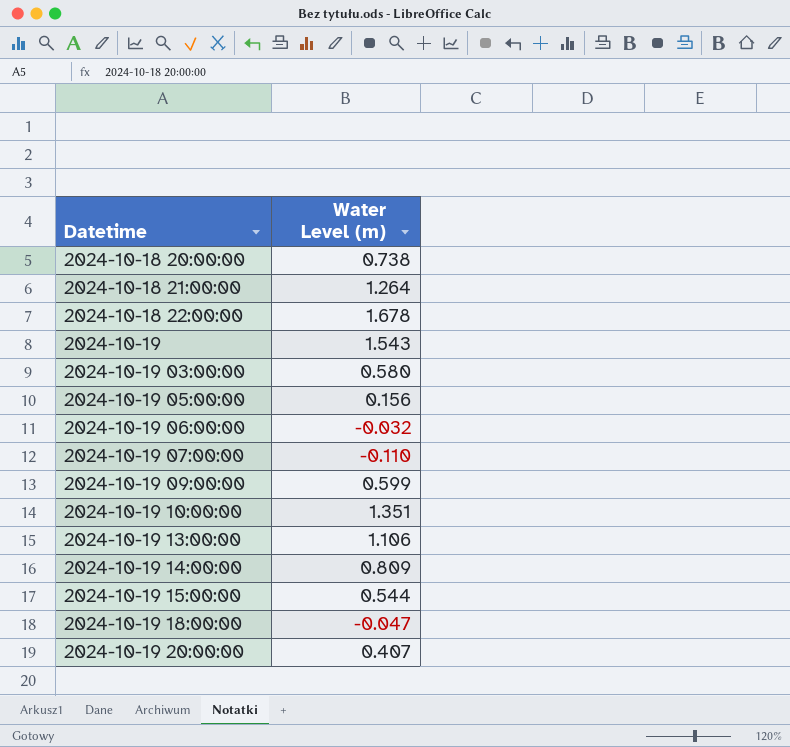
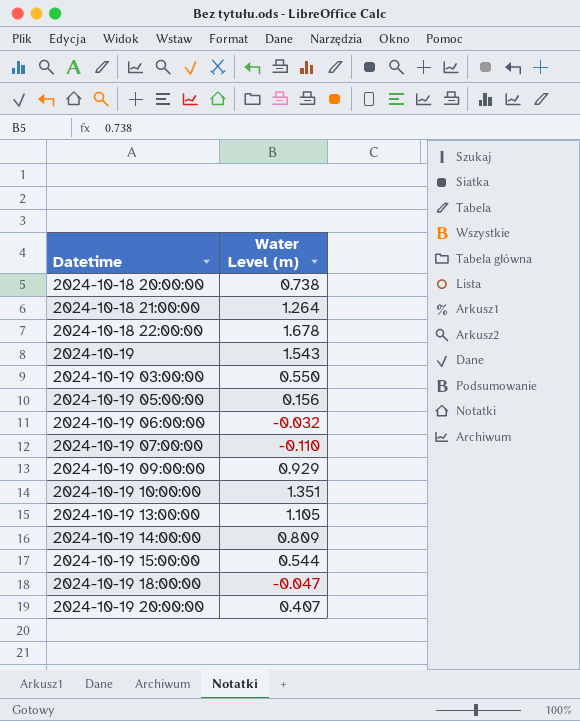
2024-10-19 03:00:00 | Water Level (m): 0.580 -> 0.550
2024-10-19 09:00:00 | Water Level (m): 0.599 -> 0.929
2024-10-19 13:00:00 | Water Level (m): 1.106 -> 1.105

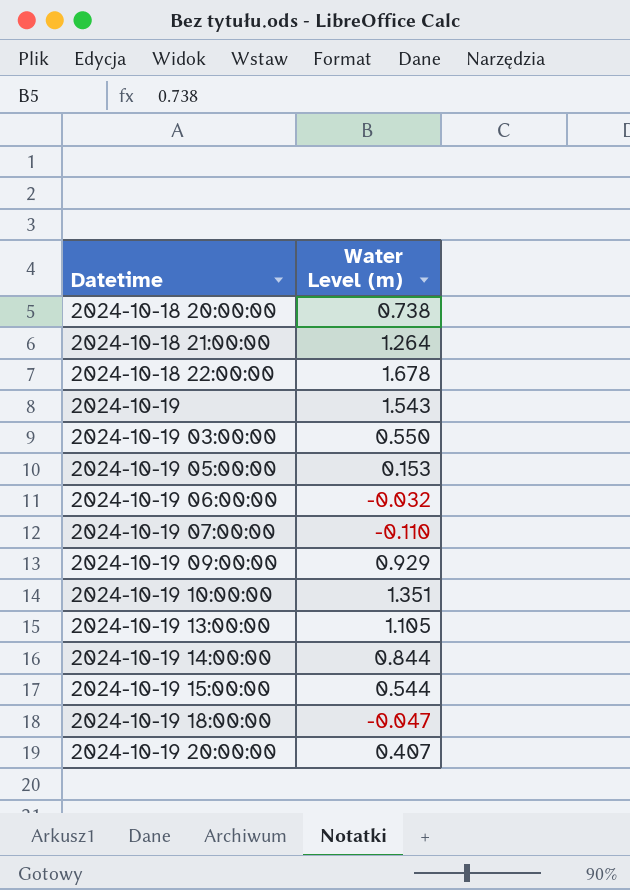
2024-10-19 05:00:00 | Water Level (m): 0.156 -> 0.153
2024-10-19 14:00:00 | Water Level (m): 0.809 -> 0.844

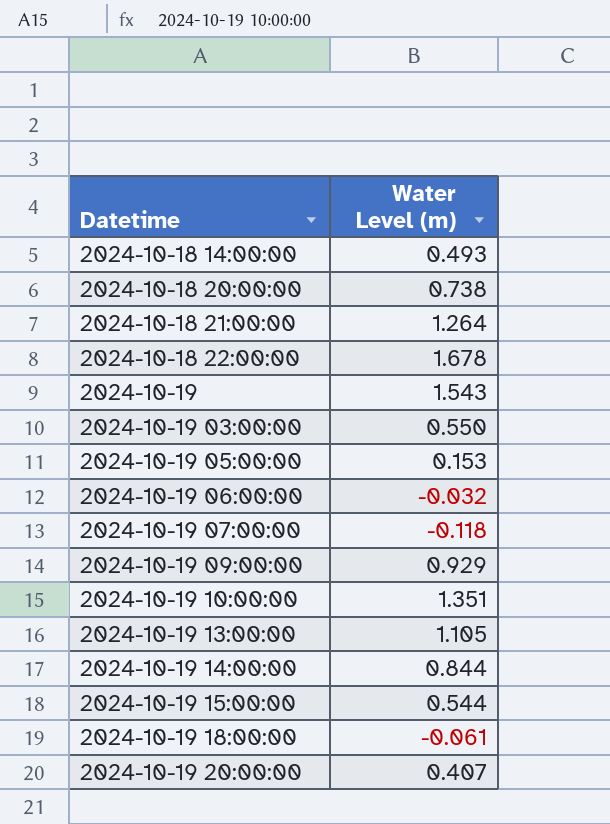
row 2024-10-18 14:00:00: none -> 0.493
2024-10-19 07:00:00 | Water Level (m): -0.110 -> -0.118
2024-10-19 18:00:00 | Water Level (m): -0.047 -> -0.061

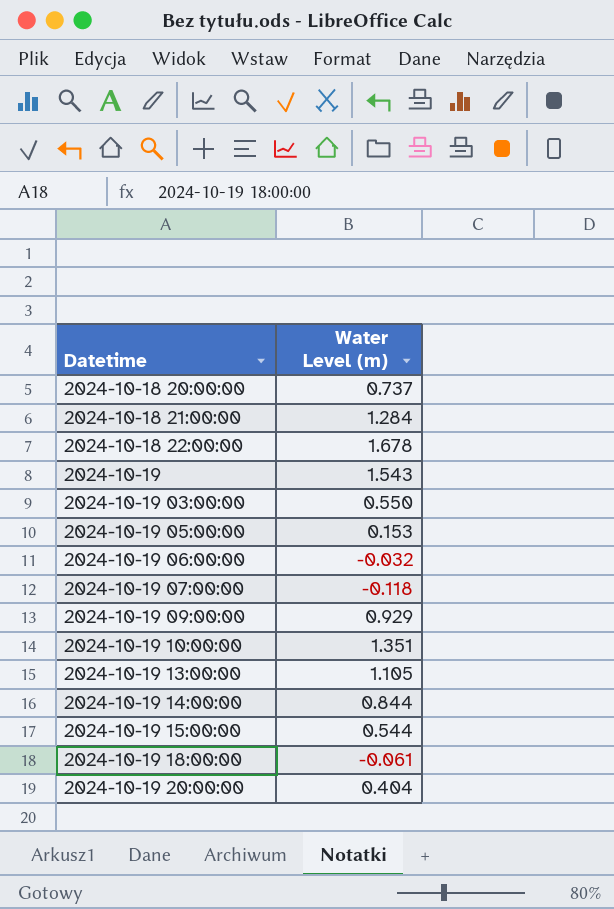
row 2024-10-18 14:00:00: 0.493 -> none
2024-10-18 20:00:00 | Water Level (m): 0.738 -> 0.737
2024-10-18 21:00:00 | Water Level (m): 1.264 -> 1.284
2024-10-19 20:00:00 | Water Level (m): 0.407 -> 0.404

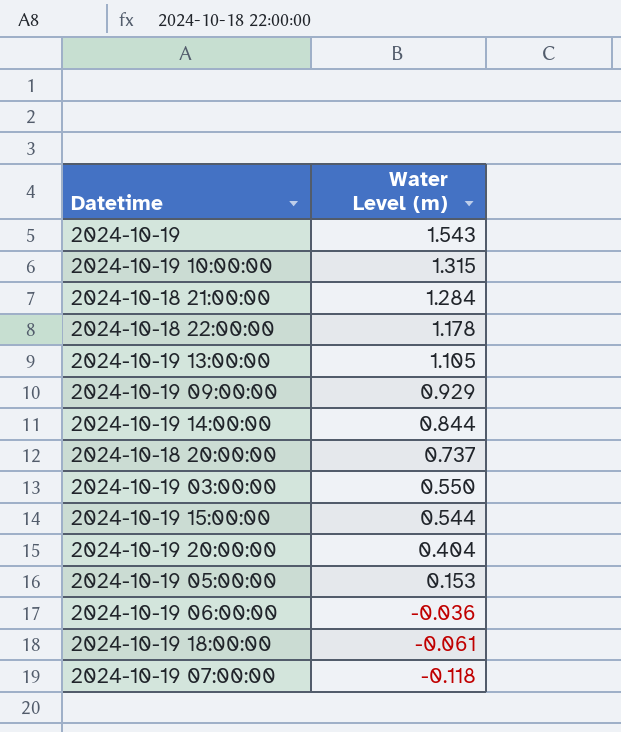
row order: Datetime ascending -> Water Level (m) descending
2024-10-19 10:00:00 | Water Level (m): 1.351 -> 1.315
2024-10-18 22:00:00 | Water Level (m): 1.678 -> 1.178
2024-10-19 06:00:00 | Water Level (m): -0.032 -> -0.036

